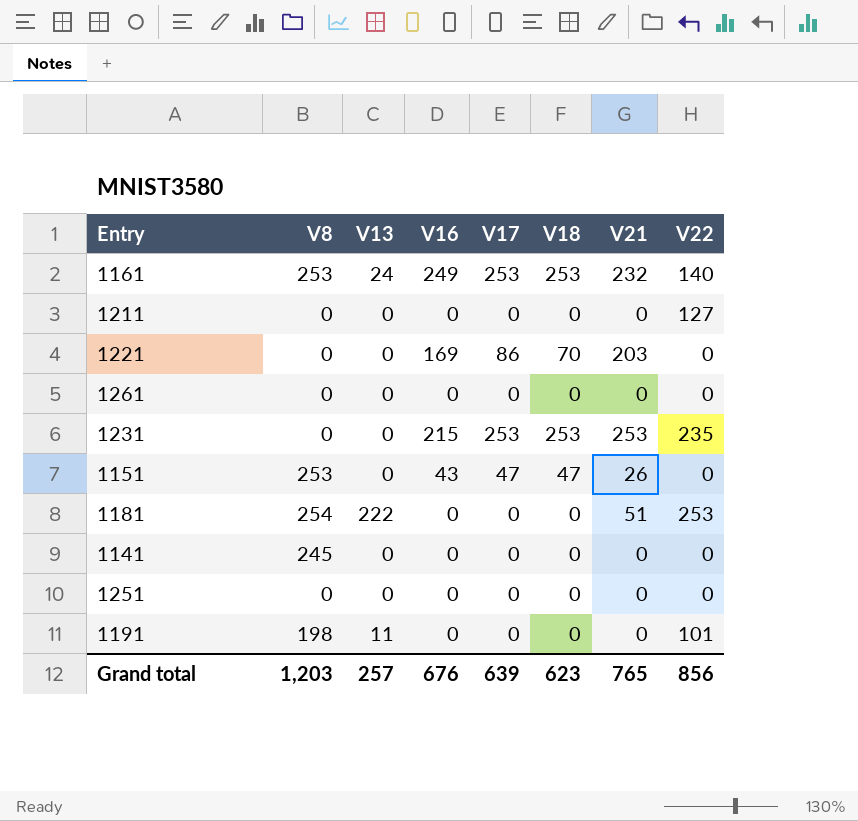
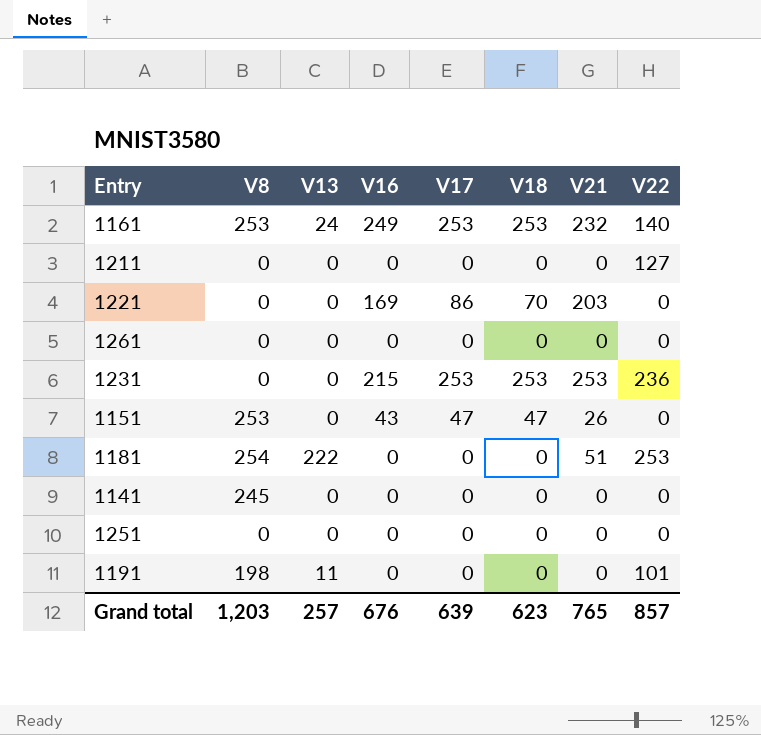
1231 | V22: 235 -> 236
Grand total | V22: 856 -> 857

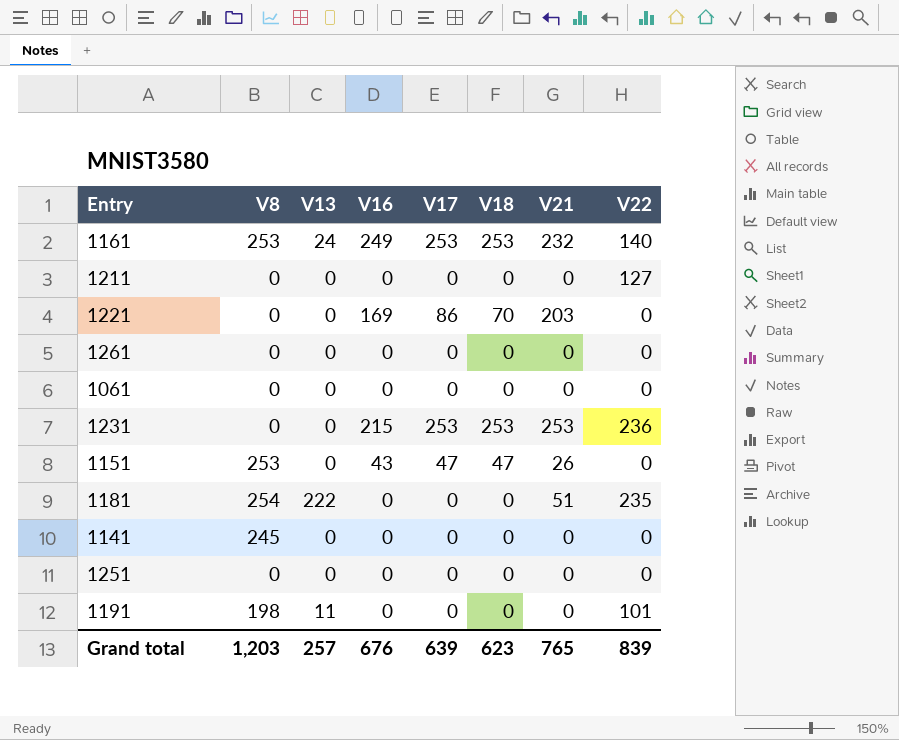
row 1061: none -> 0 | 0 | 0 | 0 | 0 | 0 | 0
1181 | V22: 253 -> 235
Grand total | V22: 857 -> 839

